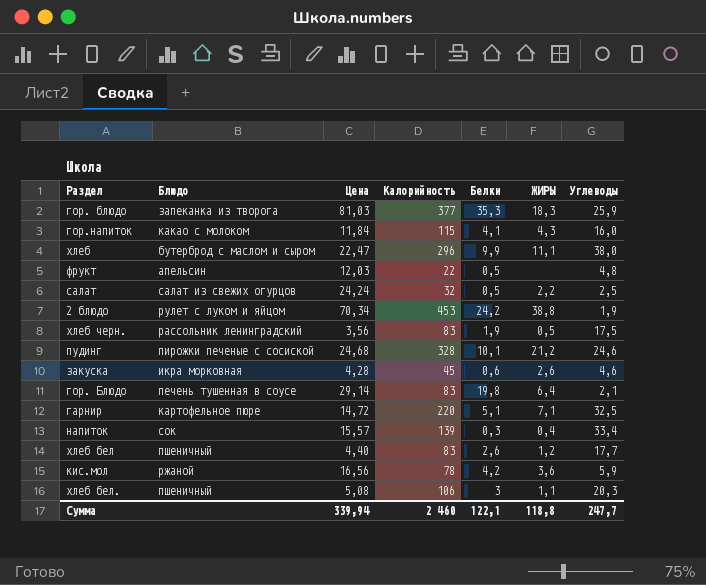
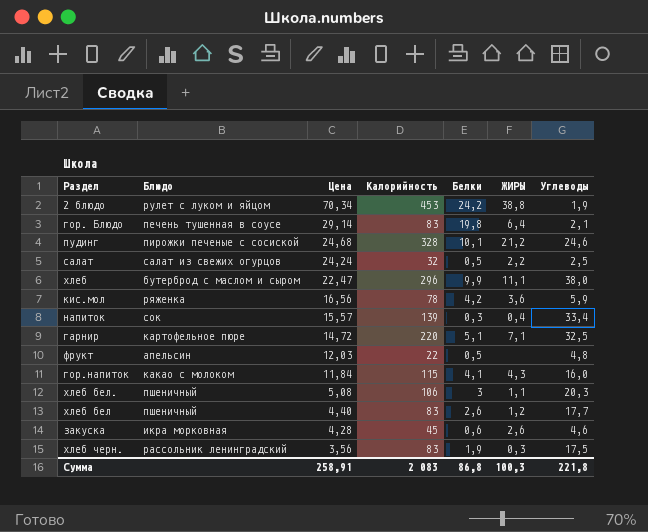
row order: none -> Цена descending
row гор. блюдо: запеканка из творога | 81,03 | 377 | 35,3 | 18,3 | 25,9 -> none
кис.мол | Блюдо: ржаной -> ряженка
хлеб черн. | ЖИРЫ: 0,5 -> 0,3
Сумма | Цена: 339,94 -> 258,91
Сумма | Калорийность: 2 460 -> 2 083
Сумма | Белки: 122,1 -> 86,8
Сумма | ЖИРЫ: 118,8 -> 100,3
Сумма | Углеводы: 247,7 -> 221,8

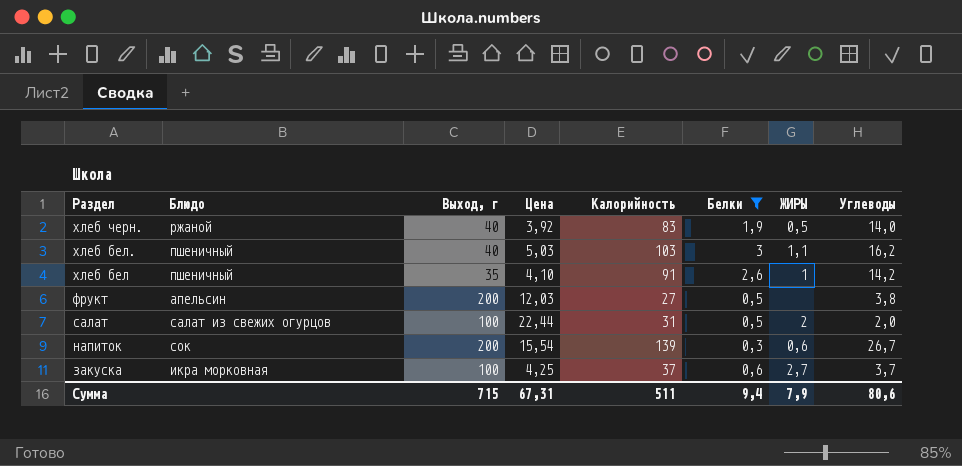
filter: none -> Белки <= 3
row order: Цена descending -> Раздел descending
column Выход, г | position: none -> 3
хлеб черн. | Блюдо: рассольник ленинградский -> ржаной
хлеб черн. | Цена: 3,56 -> 3,92
хлеб черн. | ЖИРЫ: 0,3 -> 0,5
хлеб черн. | Углеводы: 17,5 -> 14,0
хлеб бел. | Цена: 5,08 -> 5,03
хлеб бел. | Калорийность: 106 -> 103
хлеб бел. | Углеводы: 20,3 -> 16,2
хлеб бел | Цена: 4,40 -> 4,10
хлеб бел | Калорийность: 83 -> 91
хлеб бел | ЖИРЫ: 1,2 -> 1
хлеб бел | Углеводы: 17,7 -> 14,2
фрукт | Калорийность: 22 -> 27
фрукт | Углеводы: 4,8 -> 3,8
салат | Цена: 24,24 -> 22,44
салат | Калорийность: 32 -> 31
салат | ЖИРЫ: 2,2 -> 2
салат | Углеводы: 2,5 -> 2,0
напиток | Цена: 15,57 -> 15,54
напиток | ЖИРЫ: 0,4 -> 0,6
напиток | Углеводы: 33,4 -> 26,7
закуска | Цена: 4,28 -> 4,25
закуска | Калорийность: 45 -> 37
закуска | ЖИРЫ: 2,6 -> 2,7
закуска | Углеводы: 4,6 -> 3,7
Сумма | Цена: 258,91 -> 67,31
Сумма | Калорийность: 2 083 -> 511
Сумма | Белки: 86,8 -> 9,4
Сумма | ЖИРЫ: 100,3 -> 7,9
Сумма | Углеводы: 221,8 -> 80,6

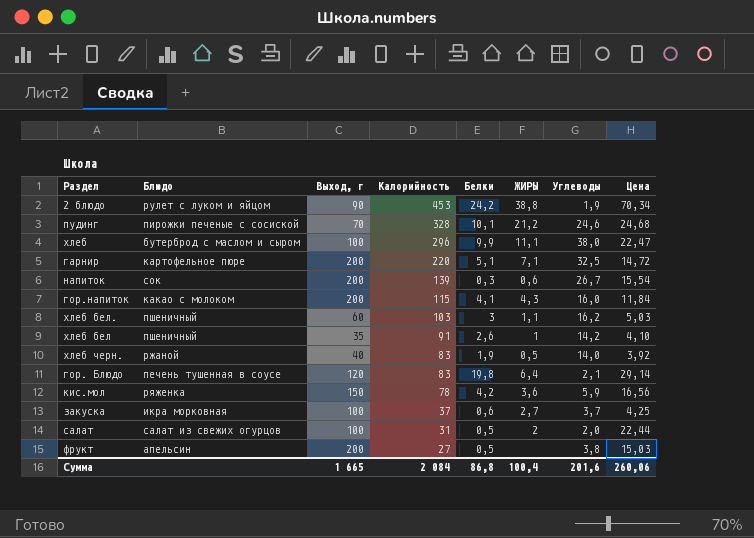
filter: Белки <= 3 -> none
row order: Раздел descending -> Калорийность descending
column Цена | position: 4 -> 8
хлеб бел. | Выход, г: 40 -> 60
фрукт | Цена: 12,03 -> 15,03
Сумма | Выход, г: 715 -> 1 665
Сумма | Калорийность: 511 -> 2 084
Сумма | Белки: 9,4 -> 86,8
Сумма | ЖИРЫ: 7,9 -> 100,4
Сумма | Углеводы: 80,6 -> 201,6
Сумма | Цена: 67,31 -> 260,06

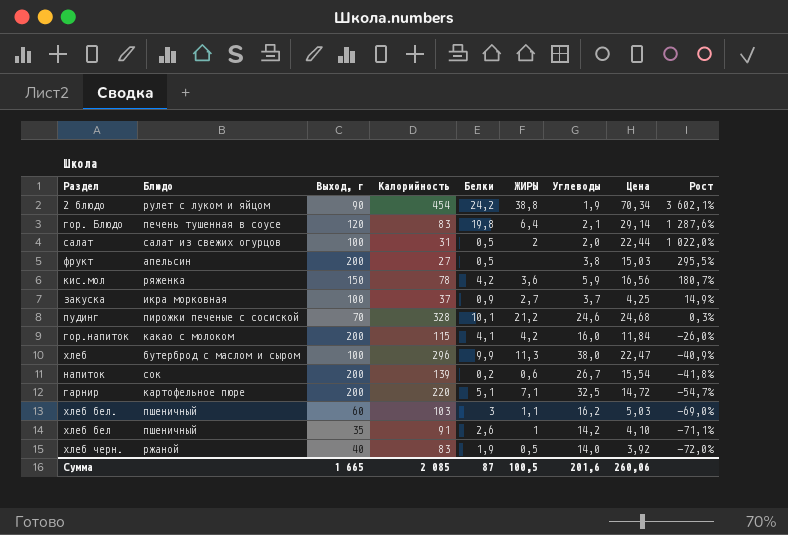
row order: Калорийность descending -> Рост descending
column Рост | formula: none -> ([Цена] - [Углеводы]) / [Углеводы]
2 блюдо | Калорийность: 453 -> 454
закуска | Белки: 0,6 -> 0,9
гор.напиток | ЖИРЫ: 4,3 -> 4,2
хлеб | ЖИРЫ: 11,1 -> 11,3
напиток | Белки: 0,3 -> 0,2
Сумма | Калорийность: 2 084 -> 2 085
Сумма | Белки: 86,8 -> 87
Сумма | ЖИРЫ: 100,4 -> 100,5

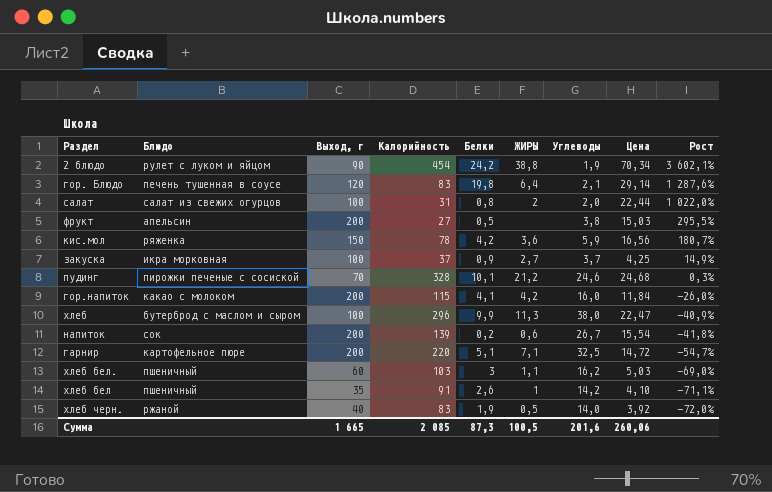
салат | Белки: 0,5 -> 0,8
Сумма | Белки: 87 -> 87,3

